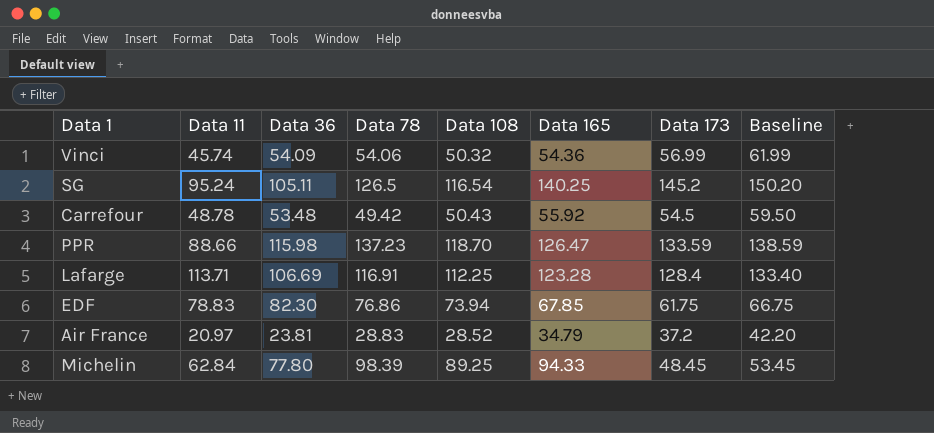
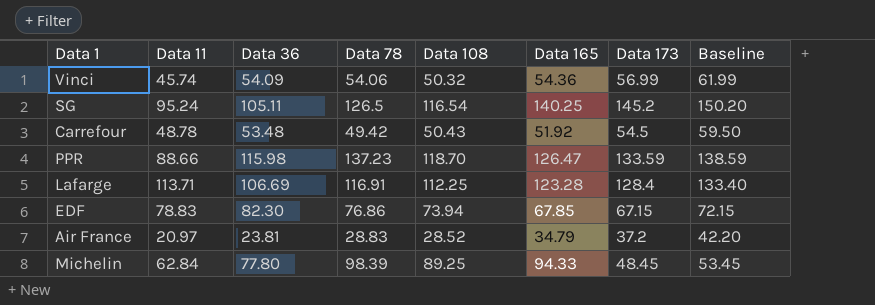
Carrefour | Data 165: 55.92 -> 51.92
EDF | Data 173: 61.75 -> 67.15
EDF | Baseline: 66.75 -> 72.15

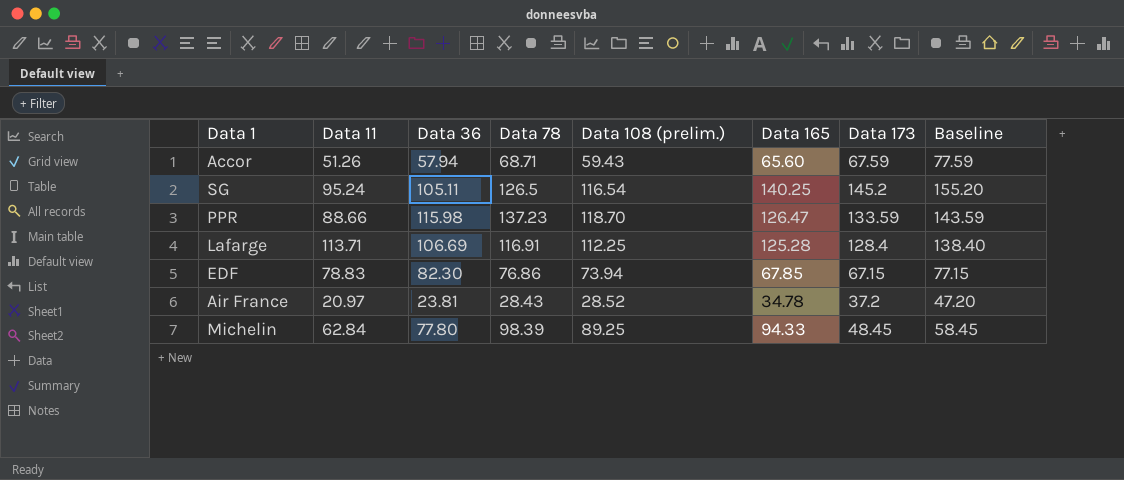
column name: Data 108 -> Data 108 (prelim.)
column Baseline | formula: [Data 173] + 5 -> [Data 173] + 10
row Vinci: 45.74 | 54.09 | 54.06 | 50.32 | 54.36 | 56.99 | 61.99 -> none
row Carrefour: 48.78 | 53.48 | 49.42 | 50.43 | 51.92 | 54.5 | 59.50 -> none
row Accor: none -> 51.26 | 57.94 | 68.71 | 59.43 | 65.60 | 67.59 | 77.59
Lafarge | Data 165: 123.28 -> 125.28
Air France | Data 78: 28.83 -> 28.43
Air France | Data 165: 34.79 -> 34.78

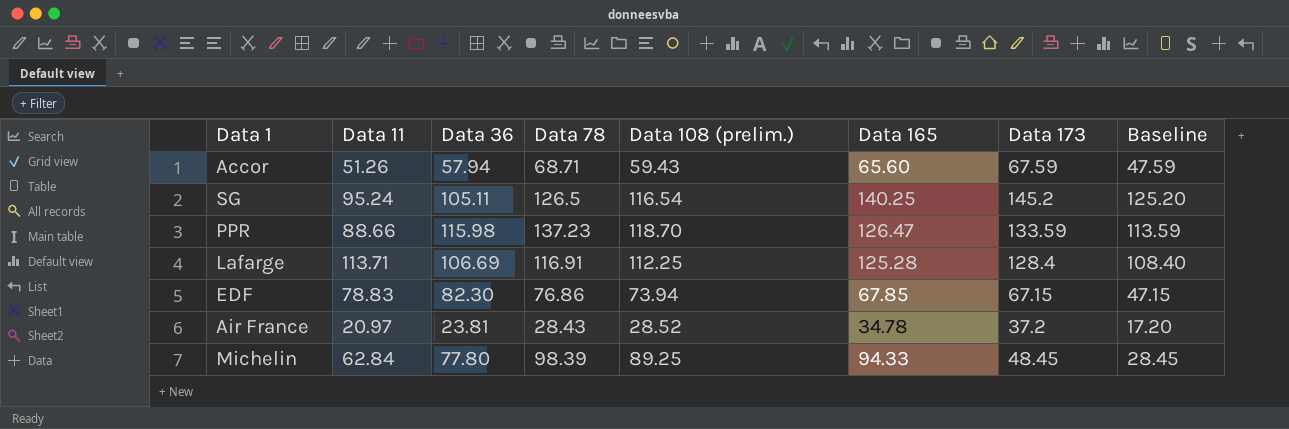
column Baseline | formula: [Data 173] + 10 -> [Data 173] - 20

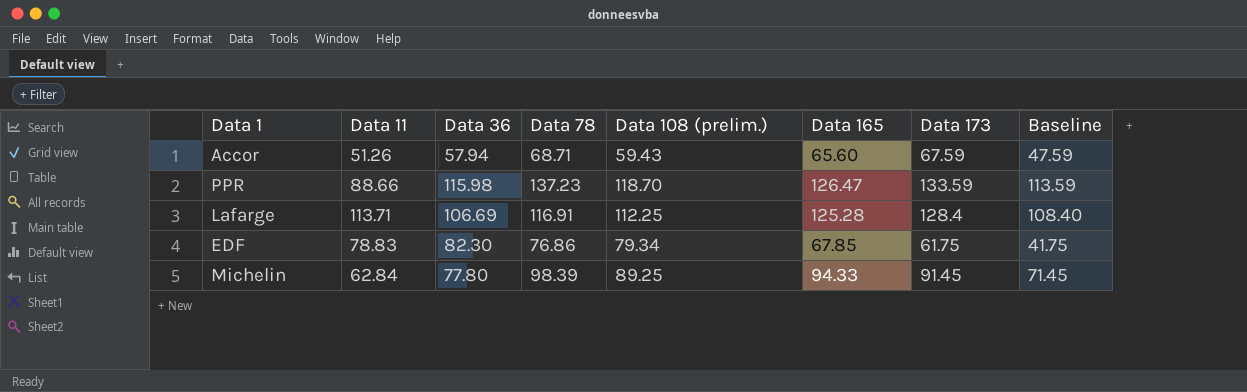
row SG: 95.24 | 105.11 | 126.5 | 116.54 | 140.25 | 145.2 | 125.20 -> none
row Air France: 20.97 | 23.81 | 28.43 | 28.52 | 34.78 | 37.2 | 17.20 -> none
EDF | Data 108 (prelim.): 73.94 -> 79.34
EDF | Data 173: 67.15 -> 61.75
EDF | Baseline: 47.15 -> 41.75
Michelin | Data 173: 48.45 -> 91.45
Michelin | Baseline: 28.45 -> 71.45

